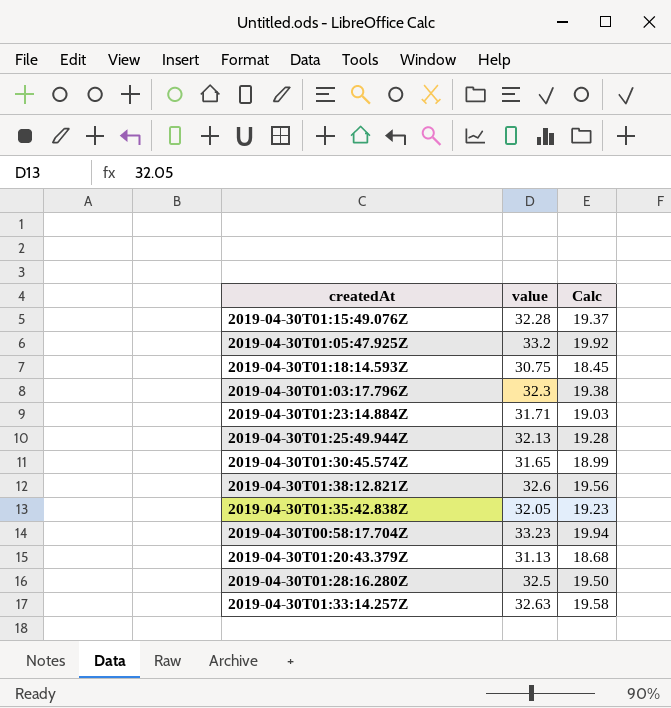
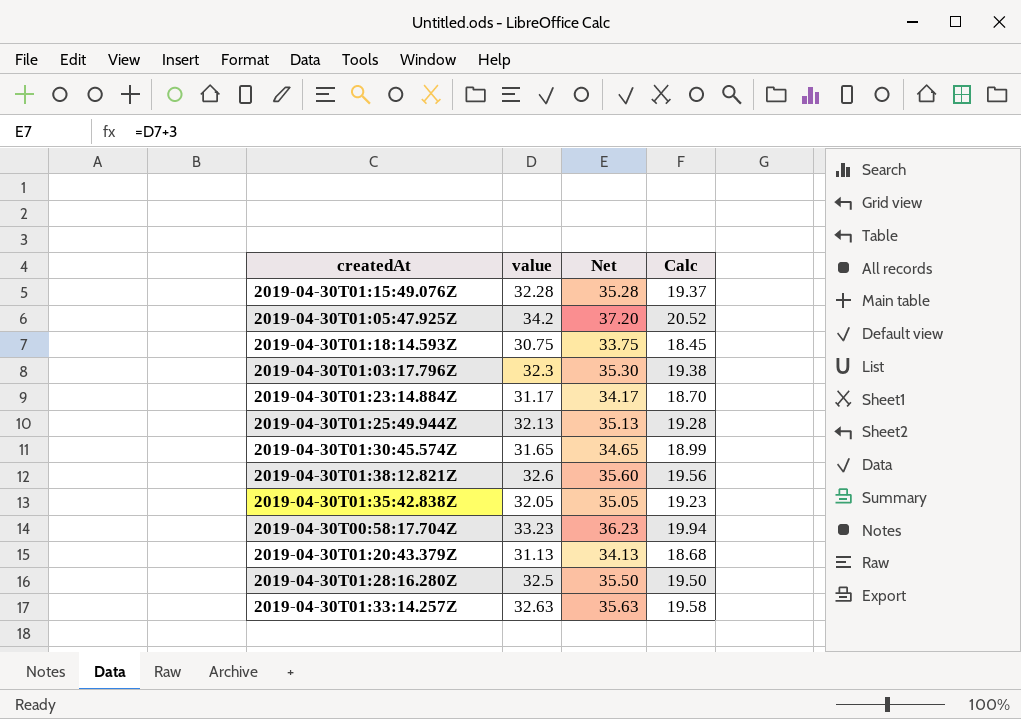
column Net | formula: none -> [value] + 3
2019-04-30T01:05:47.925Z | value: 33.2 -> 34.2
2019-04-30T01:05:47.925Z | Calc: 19.92 -> 20.52
2019-04-30T01:23:14.884Z | value: 31.71 -> 31.17
2019-04-30T01:23:14.884Z | Calc: 19.03 -> 18.70

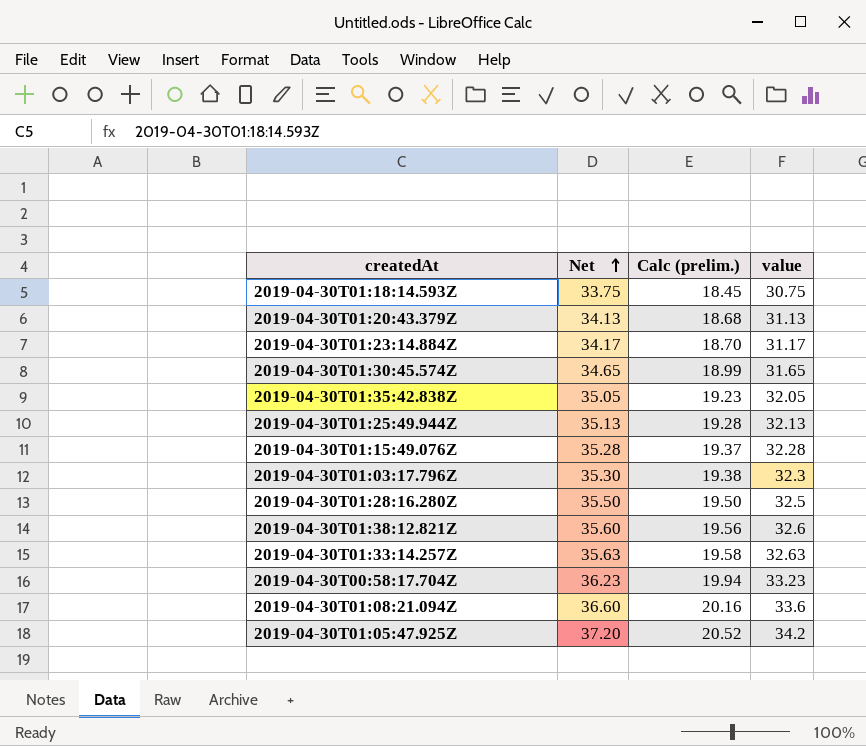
row order: none -> Net ascending
column name: Calc -> Calc (prelim.)
column value | position: 2 -> 4
row 2019-04-30T01:08:21.094Z: none -> 36.60 | 20.16 | 33.6

